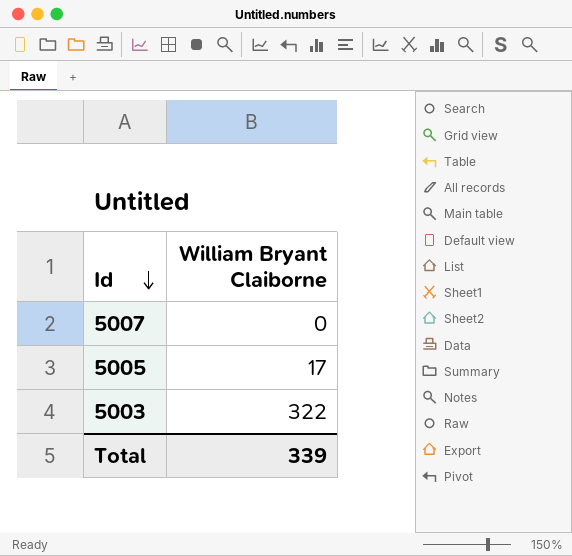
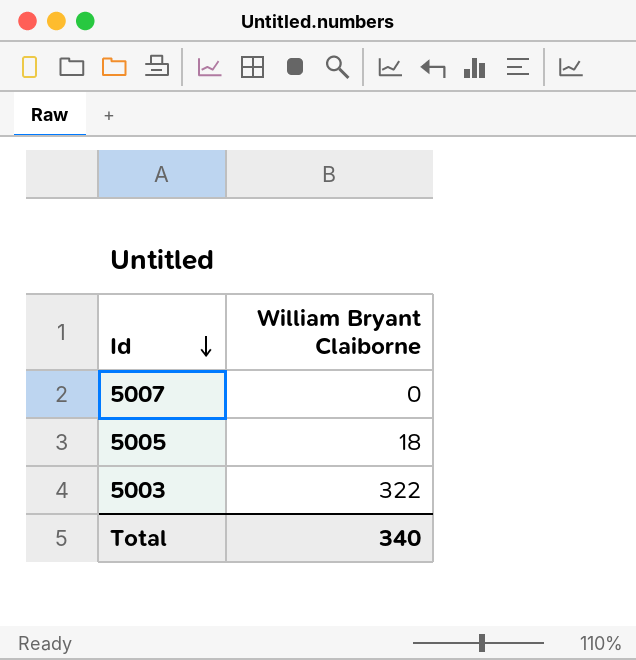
5005 | William Bryant Claiborne: 17 -> 18
Total | William Bryant Claiborne: 339 -> 340

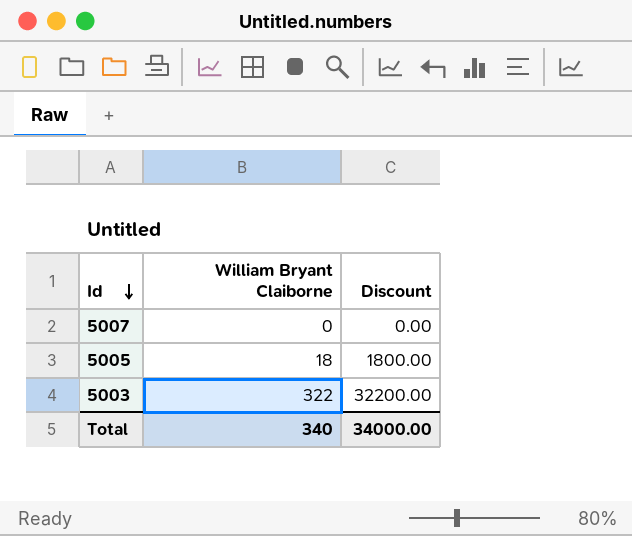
column Discount | formula: none -> [William Bryant Claiborne] * 100

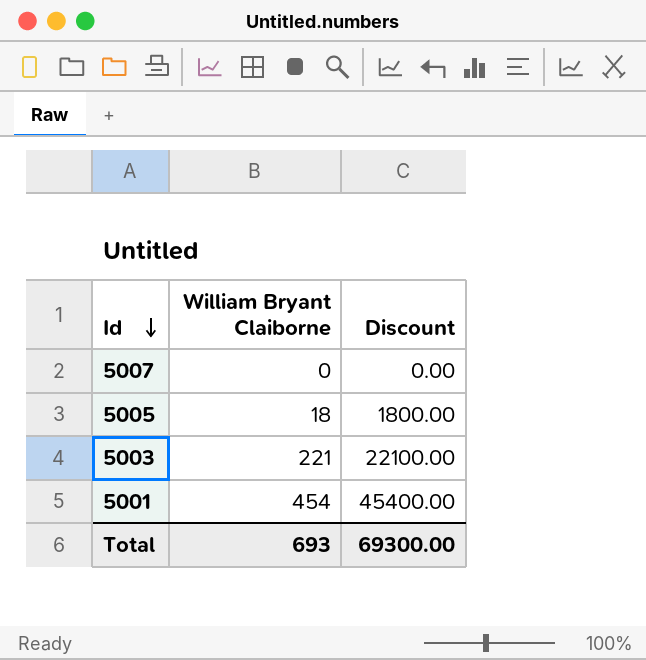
5003 | William Bryant Claiborne: 322 -> 221
5003 | Discount: 32200.00 -> 22100.00
row 5001: none -> 454 | 45400.00
Total | William Bryant Claiborne: 340 -> 693
Total | Discount: 34000.00 -> 69300.00

